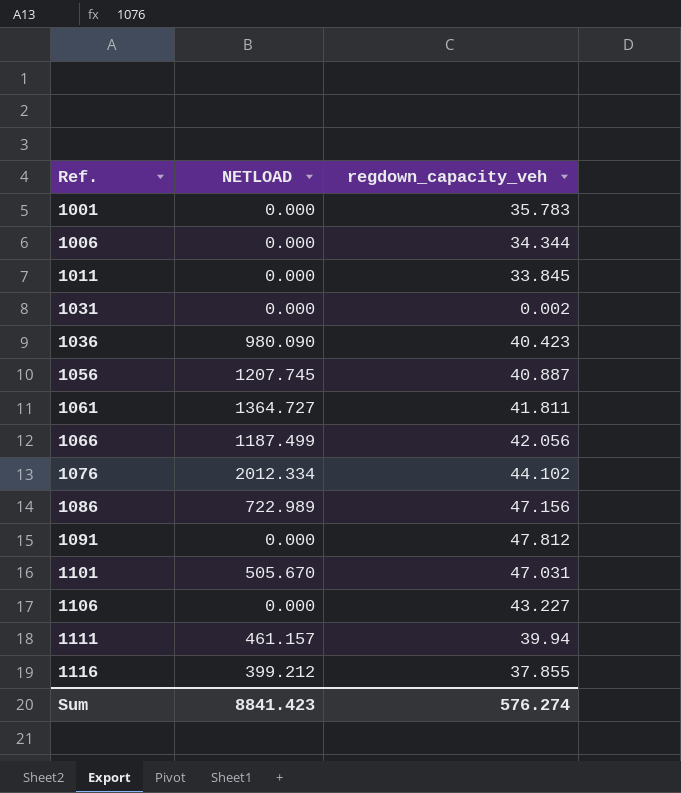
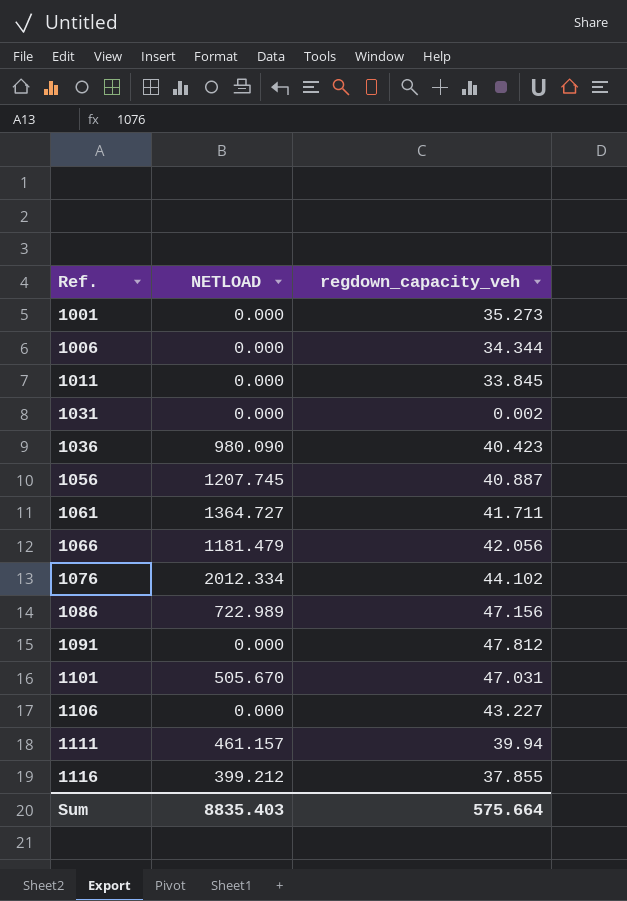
1001 | regdown_capacity_veh: 35.783 -> 35.273
1061 | regdown_capacity_veh: 41.811 -> 41.711
1066 | NETLOAD: 1187.499 -> 1181.479
Sum | NETLOAD: 8841.423 -> 8835.403
Sum | regdown_capacity_veh: 576.274 -> 575.664

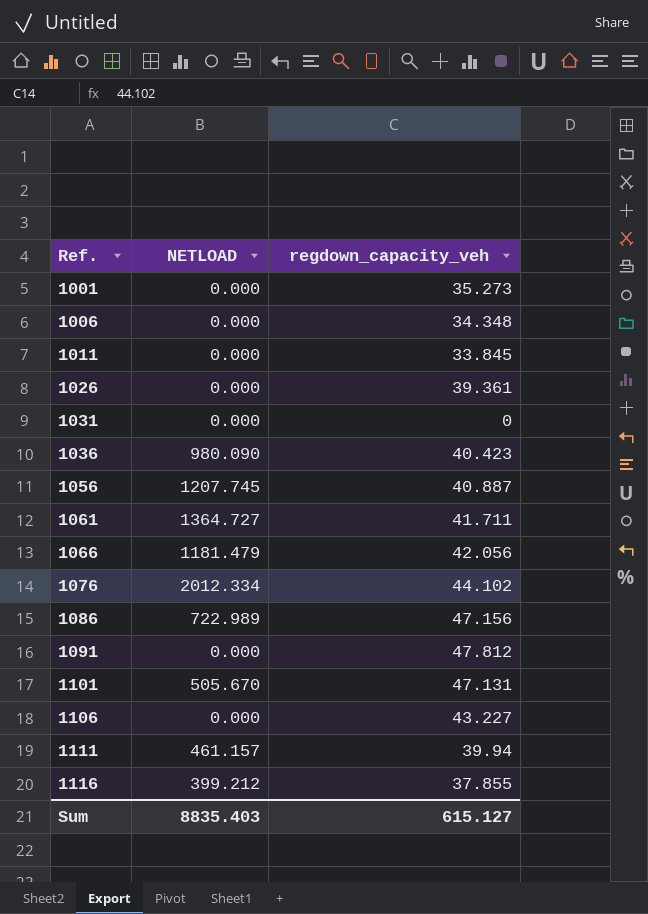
1006 | regdown_capacity_veh: 34.344 -> 34.348
row 1026: none -> 0.000 | 39.361
1031 | regdown_capacity_veh: 0.002 -> 0
1101 | regdown_capacity_veh: 47.031 -> 47.131
Sum | regdown_capacity_veh: 575.664 -> 615.127

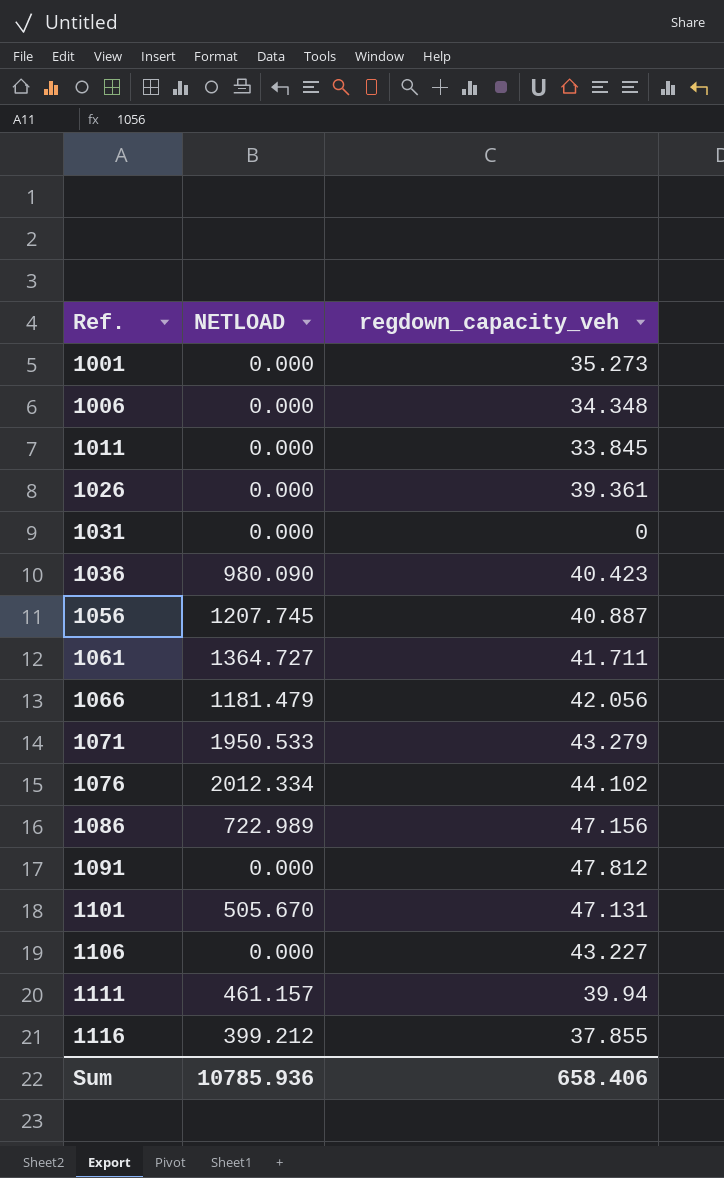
row 1071: none -> 1950.533 | 43.279
Sum | NETLOAD: 8835.403 -> 10785.936
Sum | regdown_capacity_veh: 615.127 -> 658.406

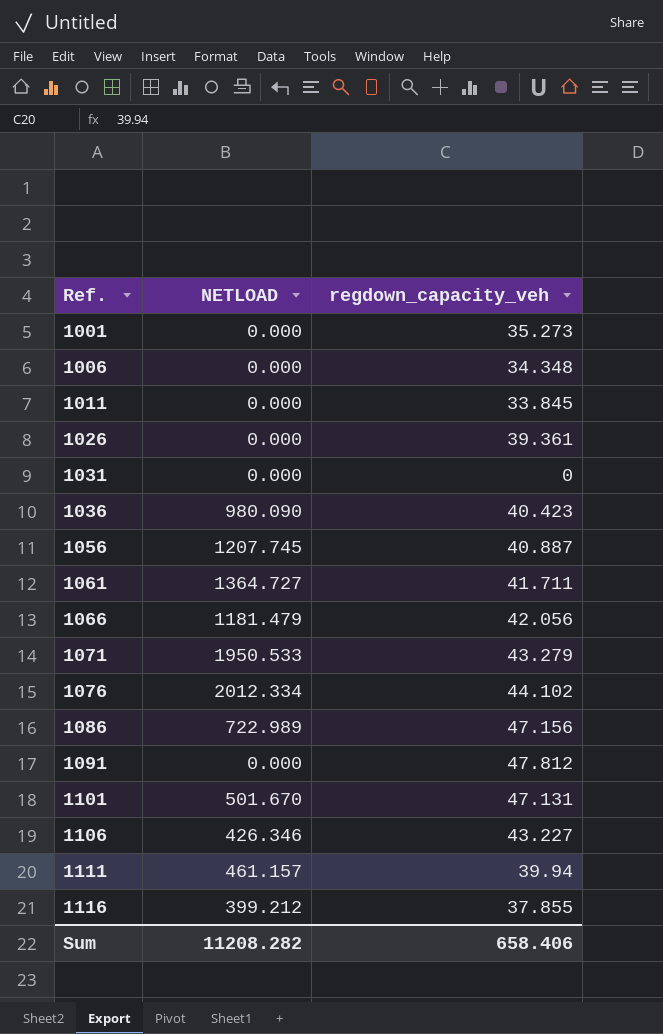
1101 | NETLOAD: 505.670 -> 501.670
1106 | NETLOAD: 0.000 -> 426.346
Sum | NETLOAD: 10785.936 -> 11208.282

